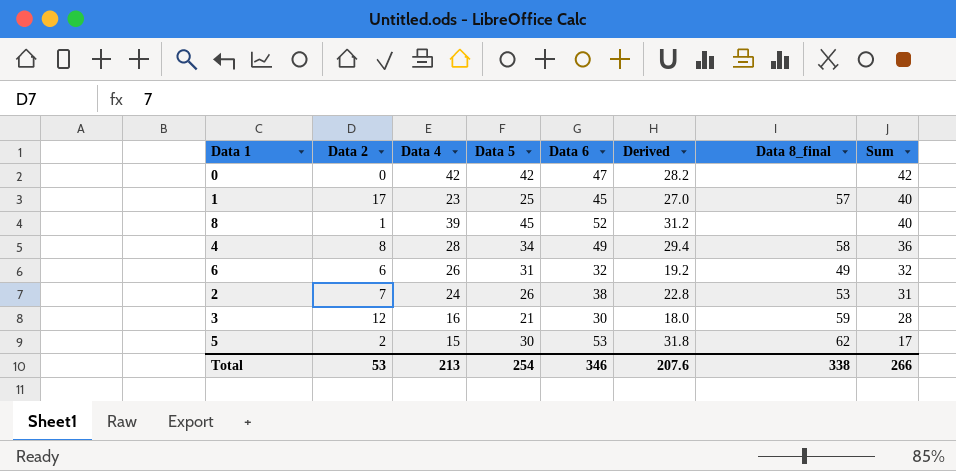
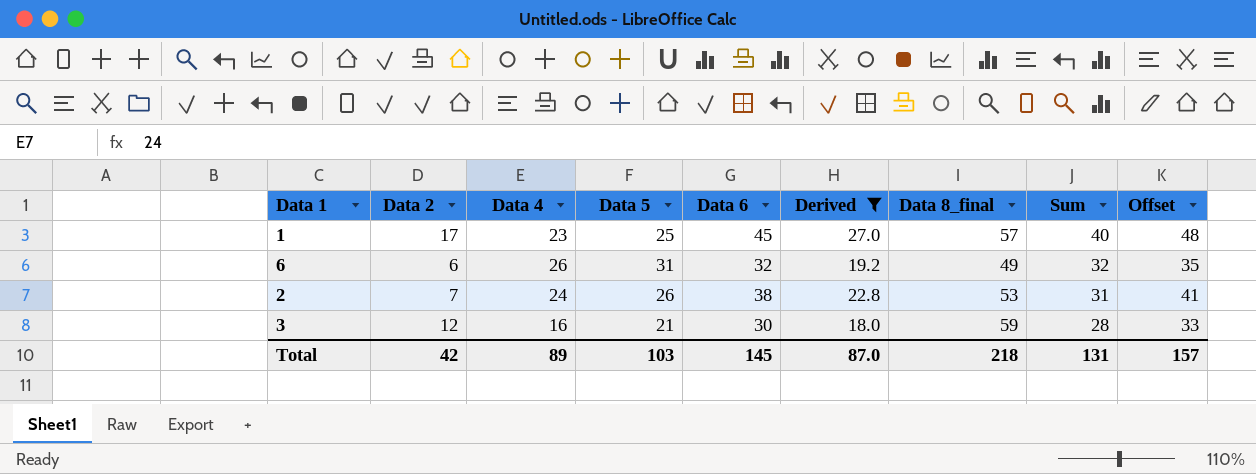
filter: none -> Derived <= 27.0
column Offset | formula: none -> [Data 6] + 3
Total | Data 2: 53 -> 42
Total | Data 4: 213 -> 89
Total | Data 5: 254 -> 103
Total | Data 6: 346 -> 145
Total | Derived: 207.6 -> 87.0
Total | Data 8_final: 338 -> 218
Total | Sum: 266 -> 131

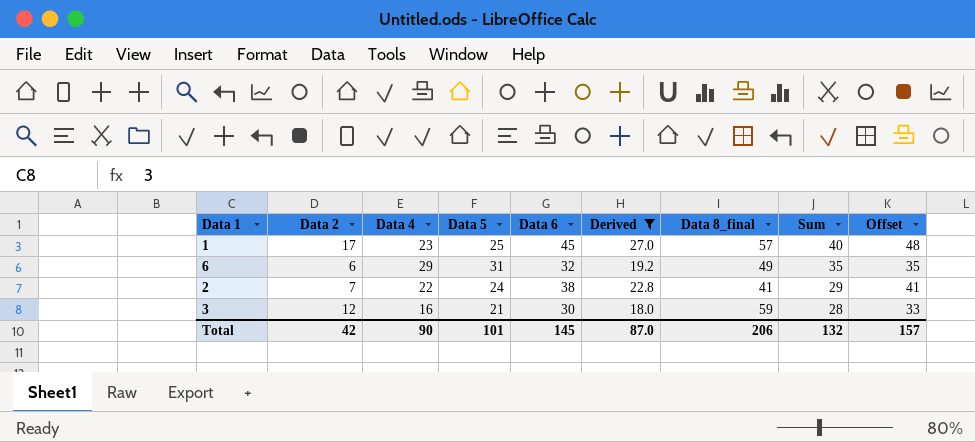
6 | Data 4: 26 -> 29
6 | Sum: 32 -> 35
2 | Data 4: 24 -> 22
2 | Data 5: 26 -> 24
2 | Data 8_final: 53 -> 41
2 | Sum: 31 -> 29
Total | Data 4: 89 -> 90
Total | Data 5: 103 -> 101
Total | Data 8_final: 218 -> 206
Total | Sum: 131 -> 132

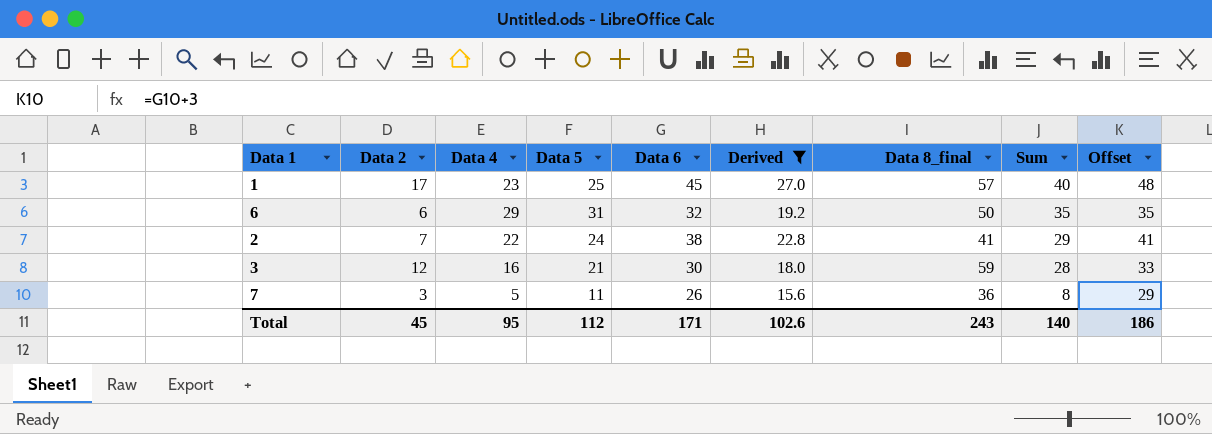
6 | Data 8_final: 49 -> 50
row 7: none -> 3 | 5 | 11 | 26 | 15.6 | 36 | 8 | 29
Total | Data 2: 42 -> 45
Total | Data 4: 90 -> 95
Total | Data 5: 101 -> 112
Total | Data 6: 145 -> 171
Total | Derived: 87.0 -> 102.6
Total | Data 8_final: 206 -> 243
Total | Sum: 132 -> 140
Total | Offset: 157 -> 186

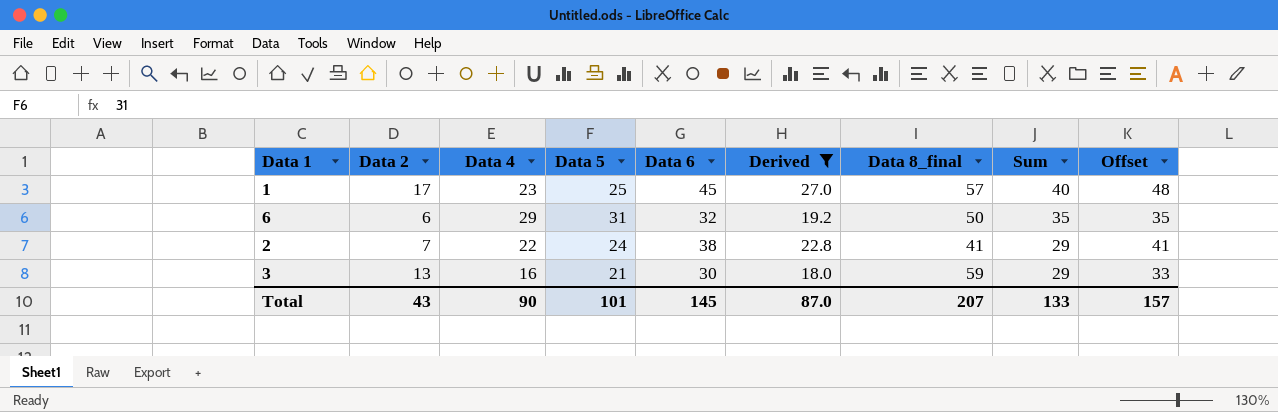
row 7: 3 | 5 | 11 | 26 | 15.6 | 36 | 8 | 29 -> none
3 | Data 2: 12 -> 13
3 | Sum: 28 -> 29
Total | Data 2: 45 -> 43
Total | Data 4: 95 -> 90
Total | Data 5: 112 -> 101
Total | Data 6: 171 -> 145
Total | Derived: 102.6 -> 87.0
Total | Data 8_final: 243 -> 207
Total | Sum: 140 -> 133
Total | Offset: 186 -> 157

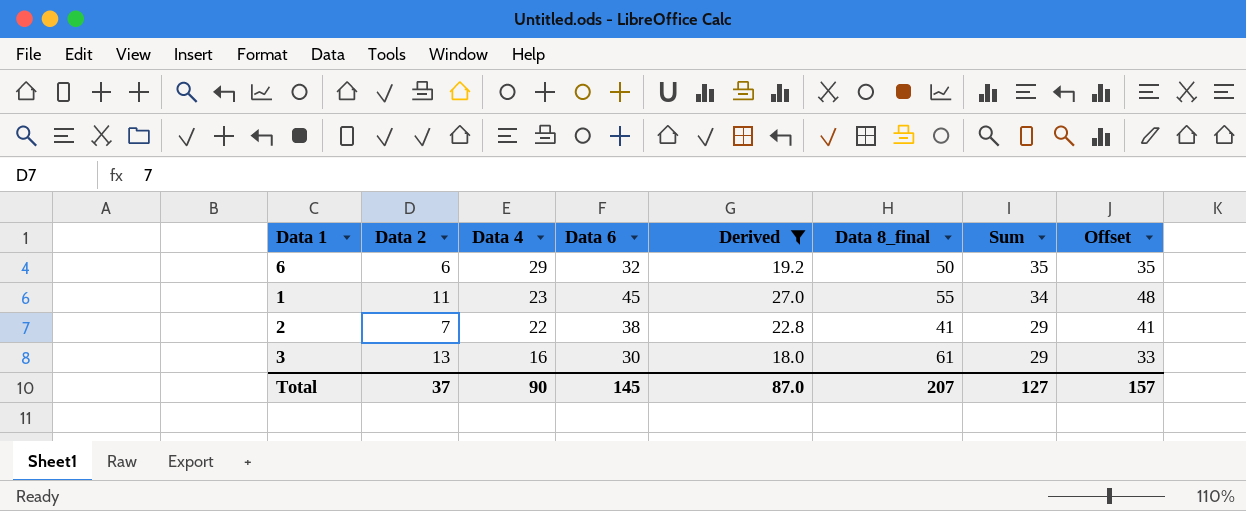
row order: Sum descending -> Data 4 descending
column Data 5 | position: 4 -> none
1 | Data 2: 17 -> 11
1 | Data 8_final: 57 -> 55
1 | Sum: 40 -> 34
3 | Data 8_final: 59 -> 61
Total | Data 2: 43 -> 37
Total | Sum: 133 -> 127

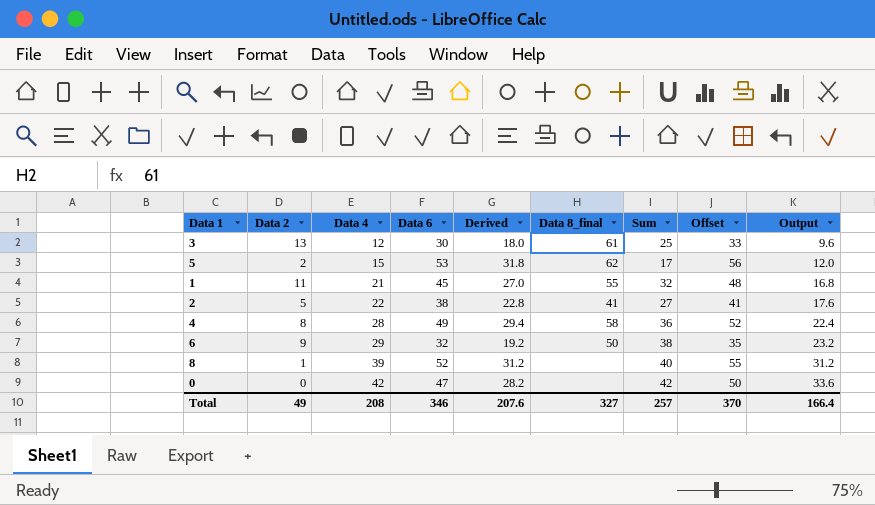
filter: Derived <= 27.0 -> none
row order: Data 4 descending -> Data 4 ascending
column Output | formula: none -> [Data 4] * 0.8
3 | Data 4: 16 -> 12
3 | Sum: 29 -> 25
1 | Data 4: 23 -> 21
1 | Sum: 34 -> 32
2 | Data 2: 7 -> 5
2 | Sum: 29 -> 27
6 | Data 2: 6 -> 9
6 | Sum: 35 -> 38
Total | Data 2: 37 -> 49
Total | Data 4: 90 -> 208
Total | Data 6: 145 -> 346
Total | Derived: 87.0 -> 207.6
Total | Data 8_final: 207 -> 327
Total | Sum: 127 -> 257
Total | Offset: 157 -> 370

